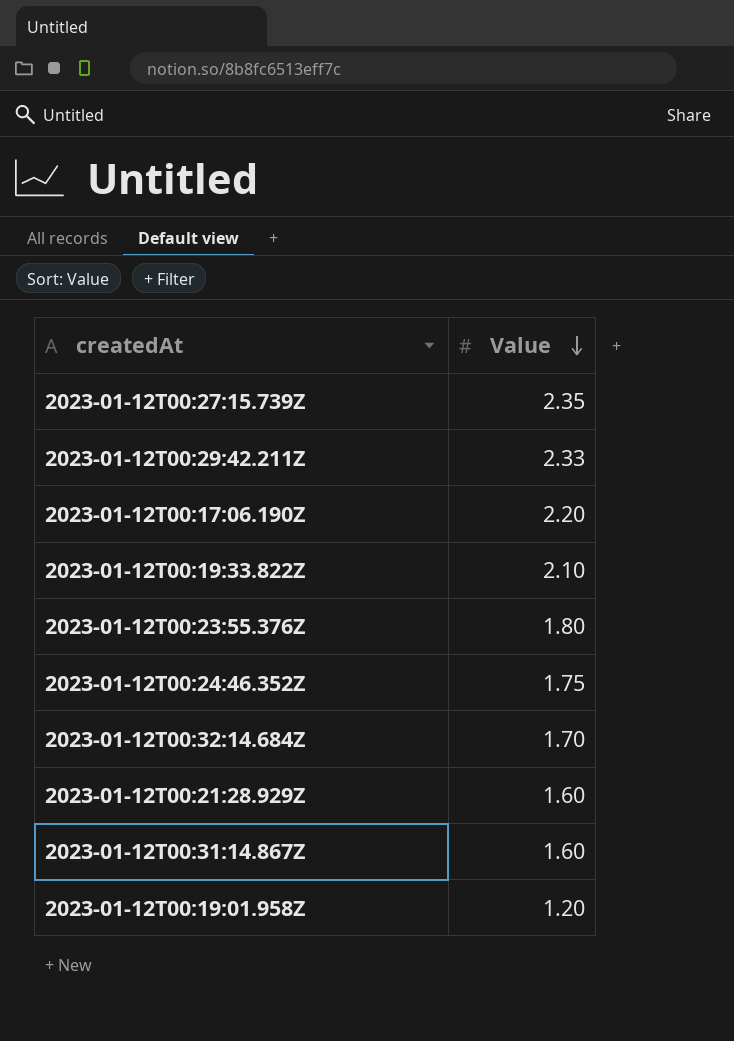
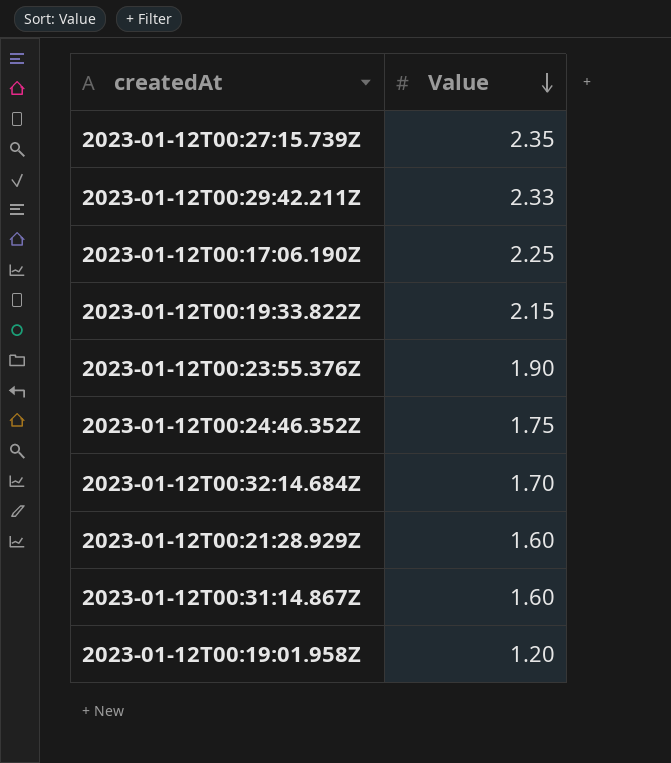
2023-01-12T00:17:06.190Z | Value: 2.20 -> 2.25
2023-01-12T00:19:33.822Z | Value: 2.10 -> 2.15
2023-01-12T00:23:55.376Z | Value: 1.80 -> 1.90

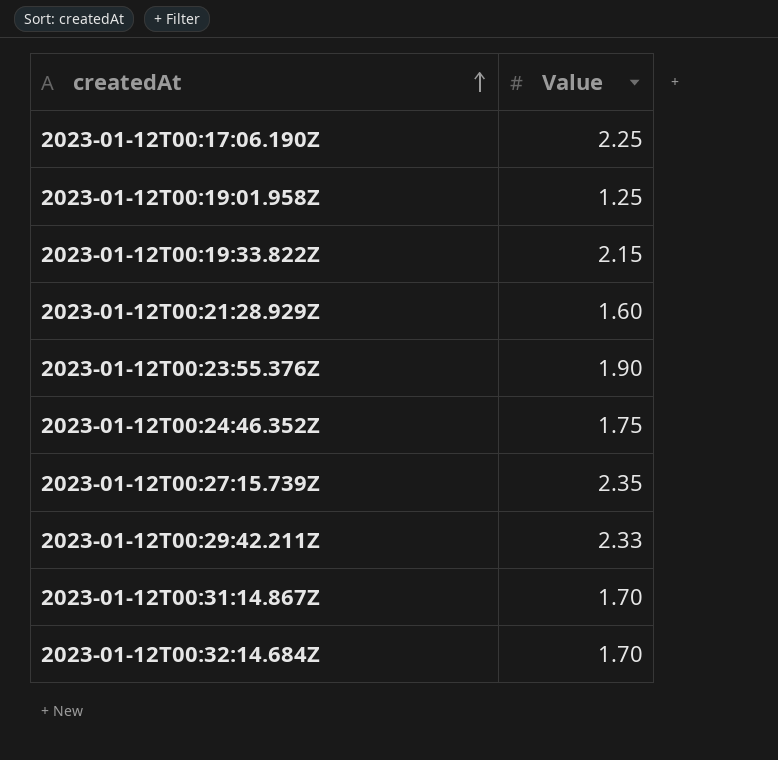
row order: Value descending -> createdAt ascending
2023-01-12T00:19:01.958Z | Value: 1.20 -> 1.25
2023-01-12T00:31:14.867Z | Value: 1.60 -> 1.70

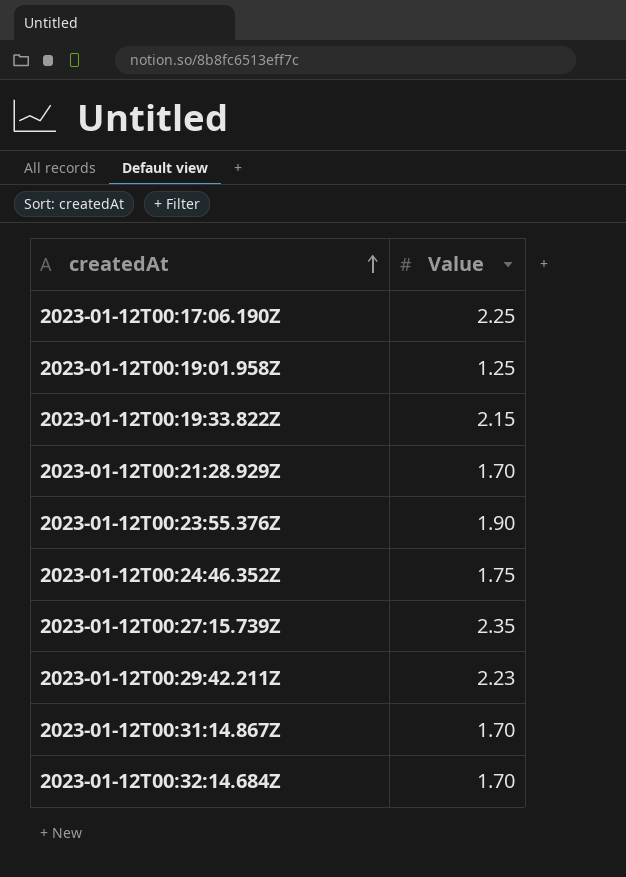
2023-01-12T00:21:28.929Z | Value: 1.60 -> 1.70
2023-01-12T00:29:42.211Z | Value: 2.33 -> 2.23

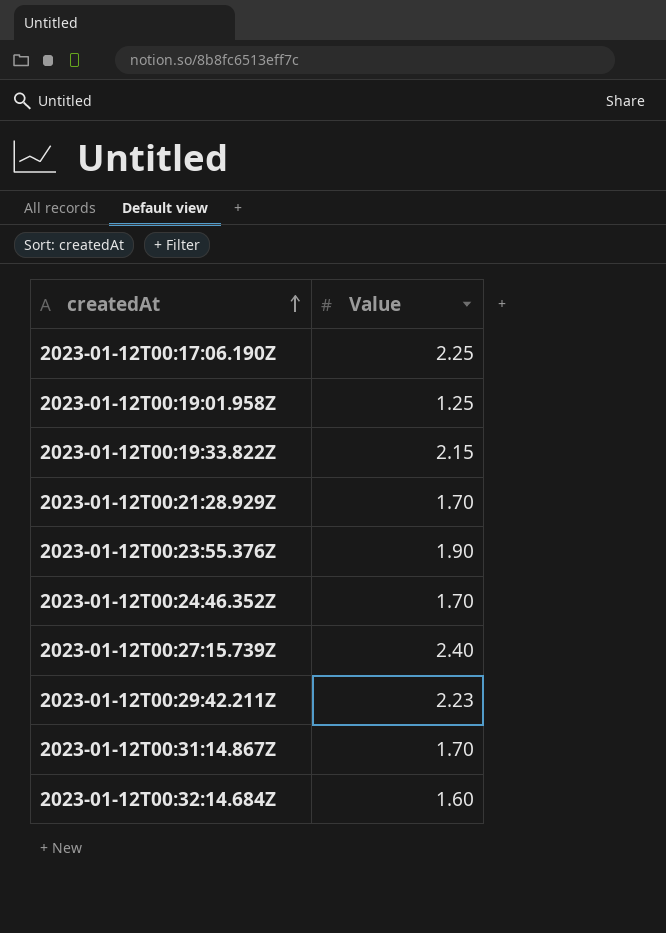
2023-01-12T00:24:46.352Z | Value: 1.75 -> 1.70
2023-01-12T00:27:15.739Z | Value: 2.35 -> 2.40
2023-01-12T00:32:14.684Z | Value: 1.70 -> 1.60

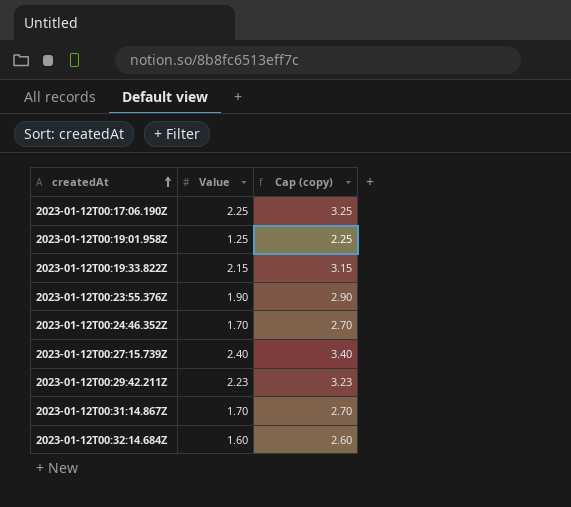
column Cap (copy) | formula: none -> [Value] + 1
row 2023-01-12T00:21:28.929Z: 1.70 -> none

